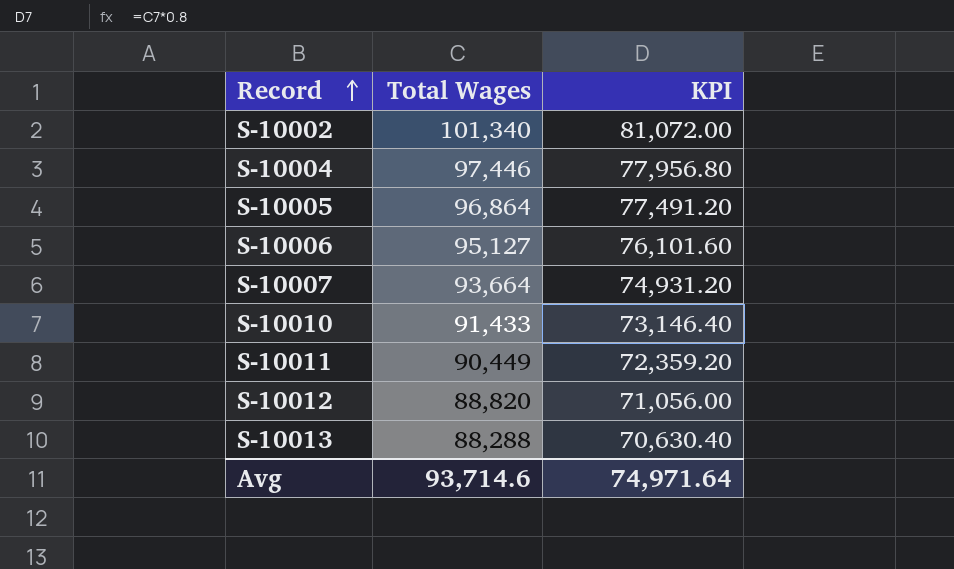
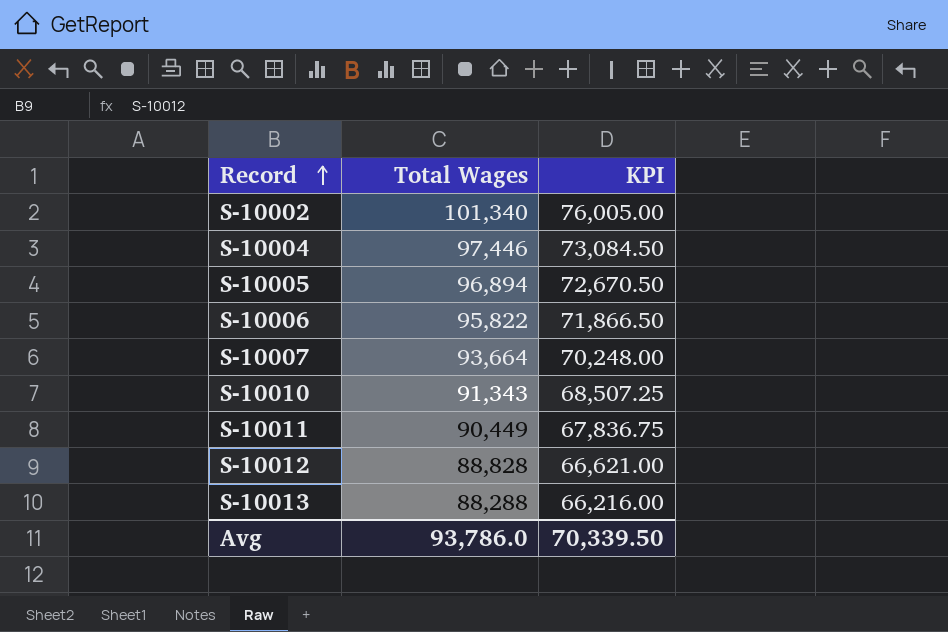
column KPI | formula: [Total Wages] * 0.8 -> [Total Wages] * 0.75
S-10005 | Total Wages: 96,864 -> 96,894
S-10006 | Total Wages: 95,127 -> 95,822
S-10010 | Total Wages: 91,433 -> 91,343
S-10012 | Total Wages: 88,820 -> 88,828
Avg | Total Wages: 93,714.6 -> 93,786.0
Avg | KPI: 74,971.64 -> 70,339.50

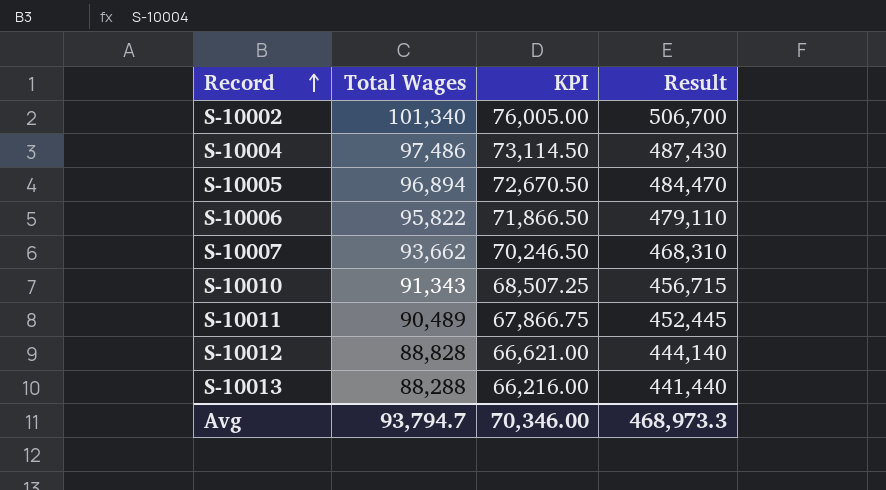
column Result | formula: none -> [Total Wages] * 5
S-10004 | Total Wages: 97,446 -> 97,486
S-10004 | KPI: 73,084.50 -> 73,114.50
S-10007 | Total Wages: 93,664 -> 93,662
S-10007 | KPI: 70,248.00 -> 70,246.50
S-10011 | Total Wages: 90,449 -> 90,489
S-10011 | KPI: 67,836.75 -> 67,866.75
Avg | Total Wages: 93,786.0 -> 93,794.7
Avg | KPI: 70,339.50 -> 70,346.00

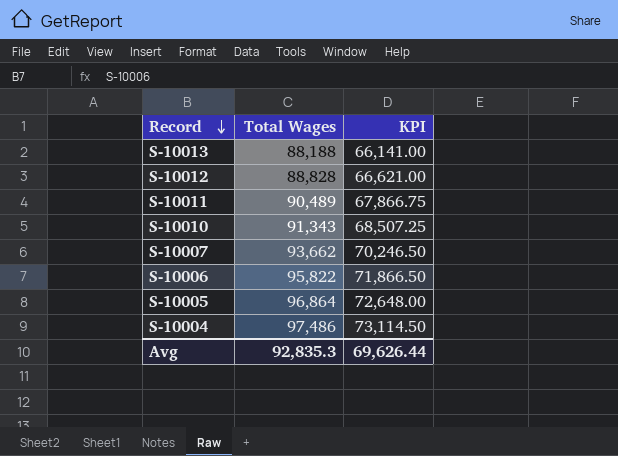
row order: Record ascending -> Record descending
column Result | formula: [Total Wages] * 5 -> none
row S-10002: 101,340 | 76,005.00 | 506,700 -> none
S-10013 | Total Wages: 88,288 -> 88,188
S-10013 | KPI: 66,216.00 -> 66,141.00
S-10005 | Total Wages: 96,894 -> 96,864
S-10005 | KPI: 72,670.50 -> 72,648.00
Avg | Total Wages: 93,794.7 -> 92,835.3
Avg | KPI: 70,346.00 -> 69,626.44

